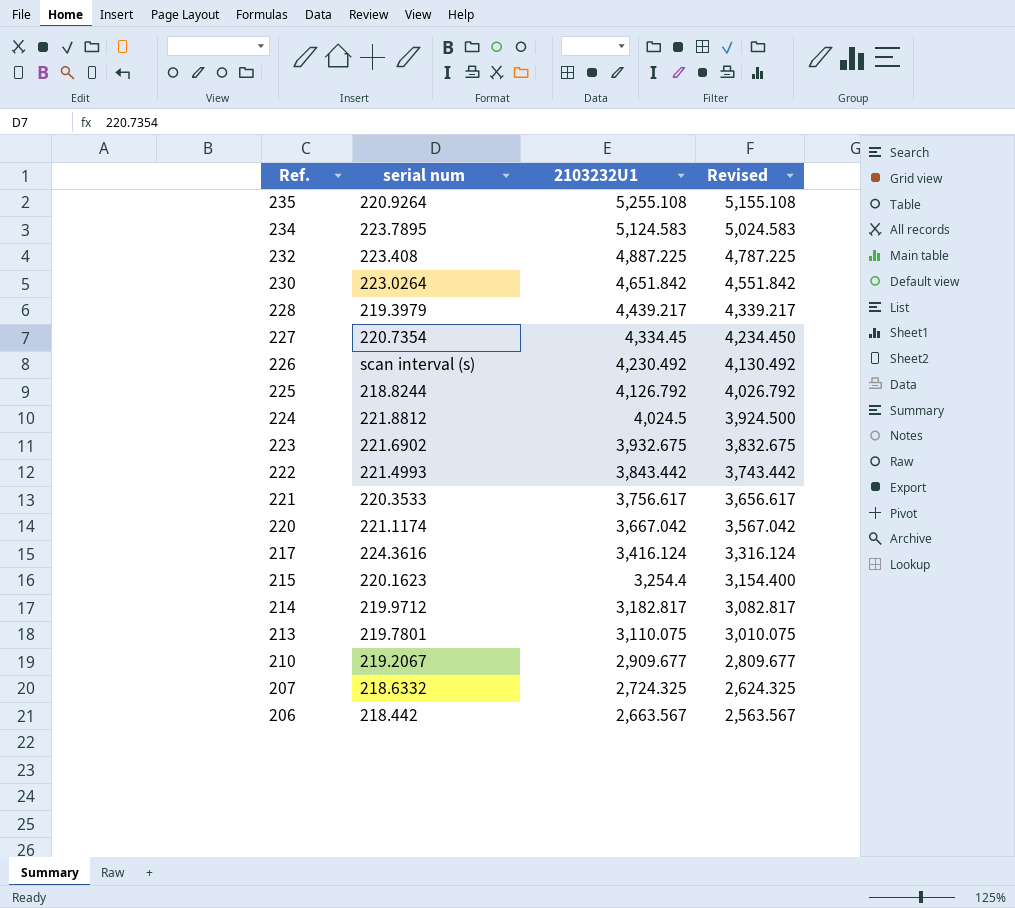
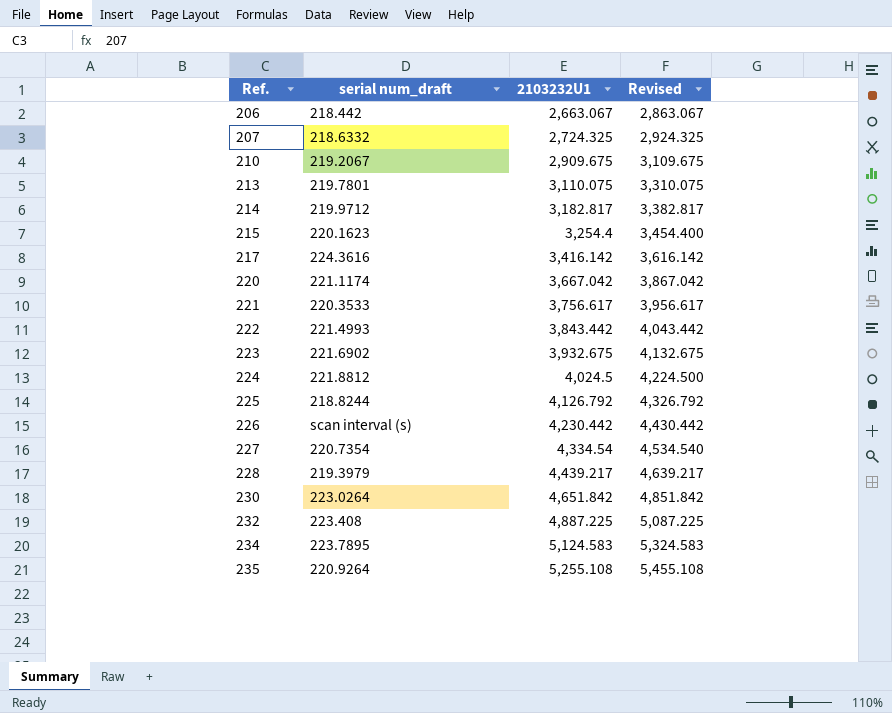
row order: Ref. descending -> Ref. ascending
column name: serial num -> serial num_draft
column Revised | formula: [2103232U1] - 100 -> [2103232U1] + 200
206 | 2103232U1: 2,663.567 -> 2,663.067
210 | 2103232U1: 2,909.677 -> 2,909.675
217 | 2103232U1: 3,416.124 -> 3,416.142
226 | 2103232U1: 4,230.492 -> 4,230.442
227 | 2103232U1: 4,334.45 -> 4,334.54

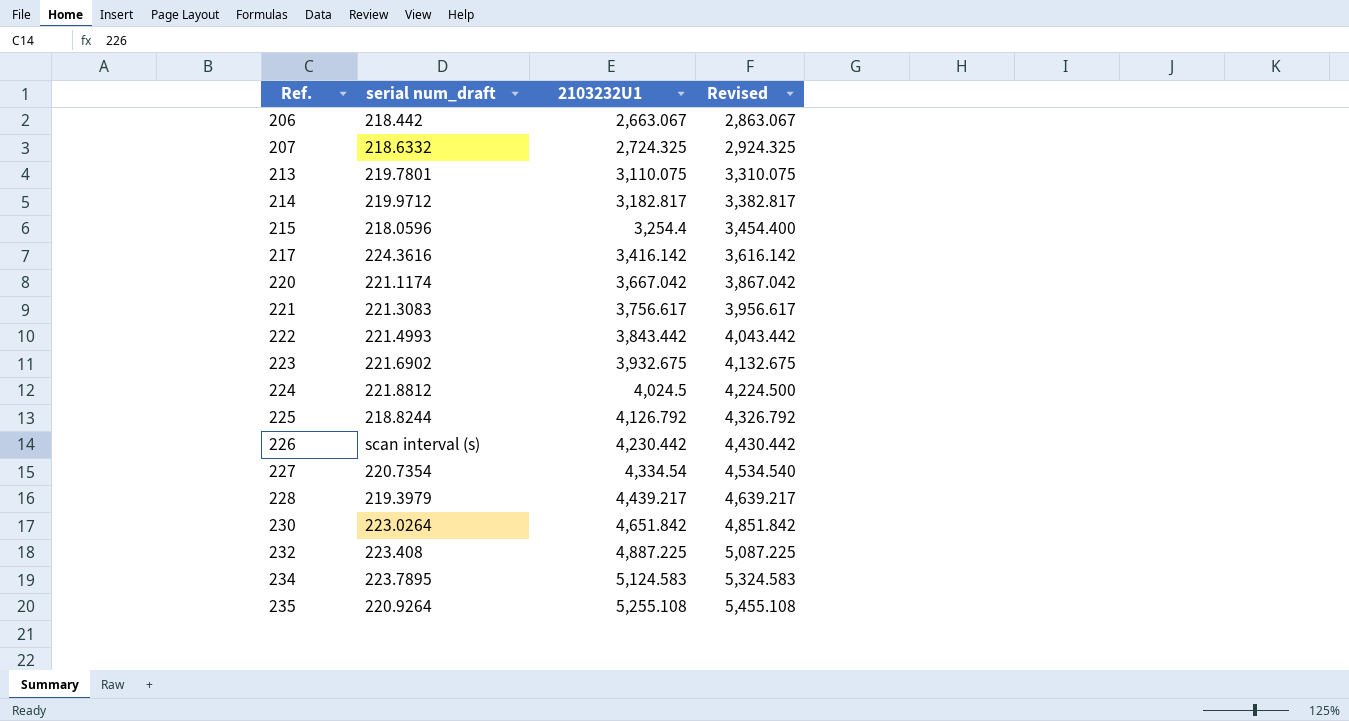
row 210: 219.2067 | 2,909.675 | 3,109.675 -> none
215 | serial num_draft: 220.1623 -> 218.0596
221 | serial num_draft: 220.3533 -> 221.3083

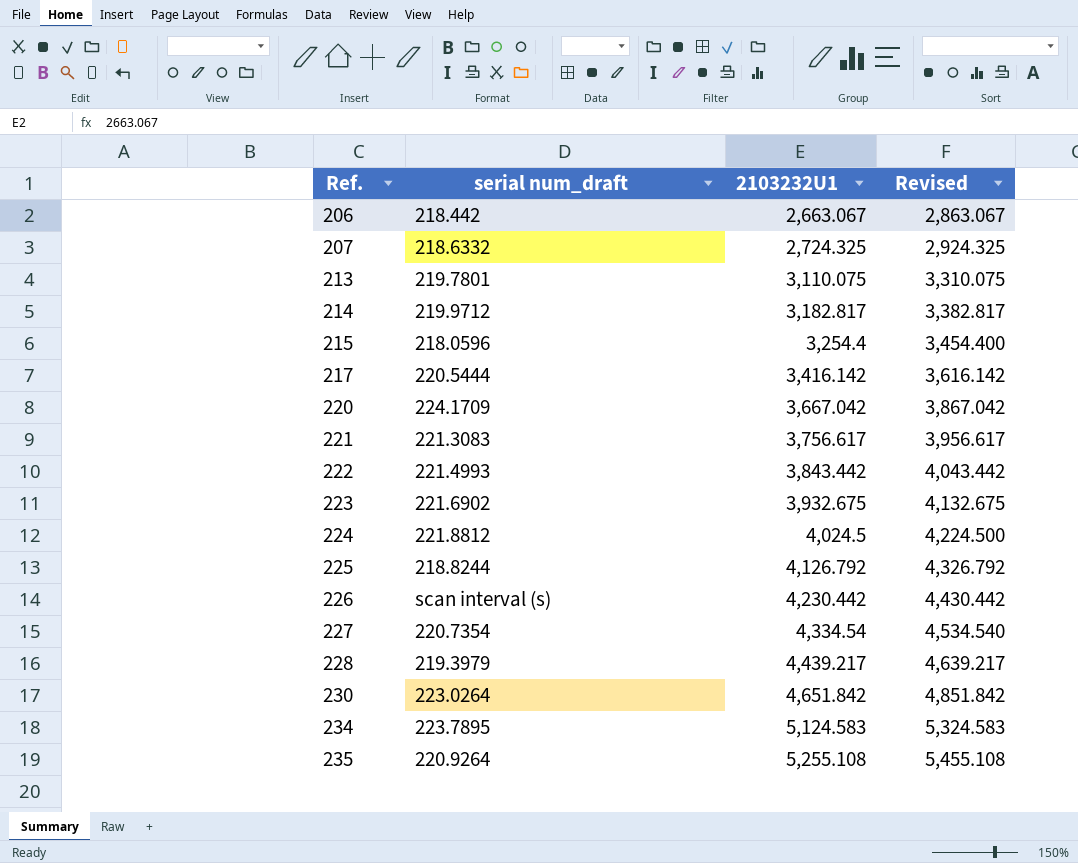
row 232: 223.408 | 4,887.225 | 5,087.225 -> none
217 | serial num_draft: 224.3616 -> 220.5444
220 | serial num_draft: 221.1174 -> 224.1709

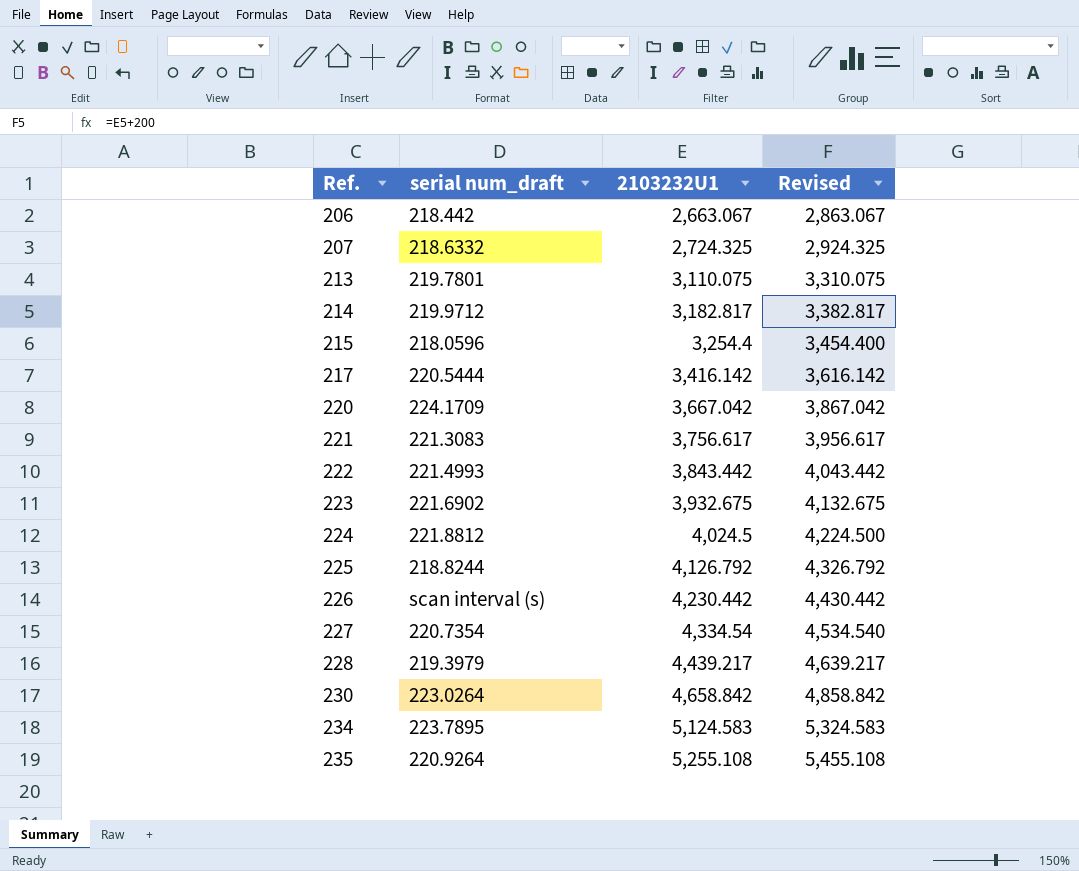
230 | 2103232U1: 4,651.842 -> 4,658.842
230 | Revised: 4,851.842 -> 4,858.842

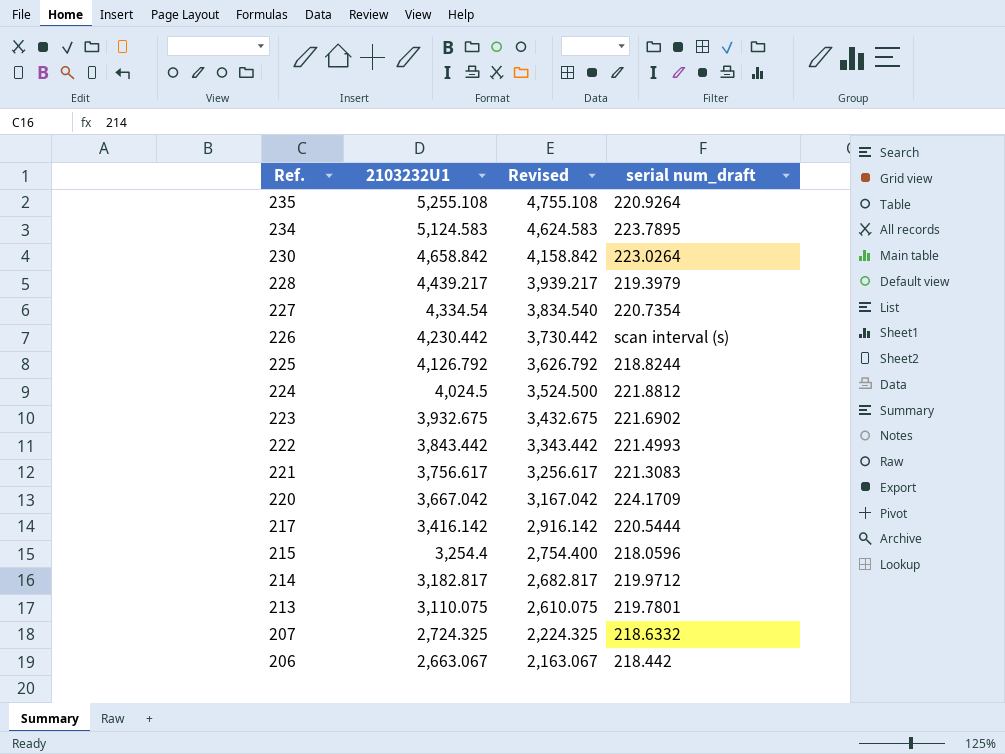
row order: Ref. ascending -> Ref. descending
column Revised | formula: [2103232U1] + 200 -> [2103232U1] - 500
column serial num_draft | position: 2 -> 4

